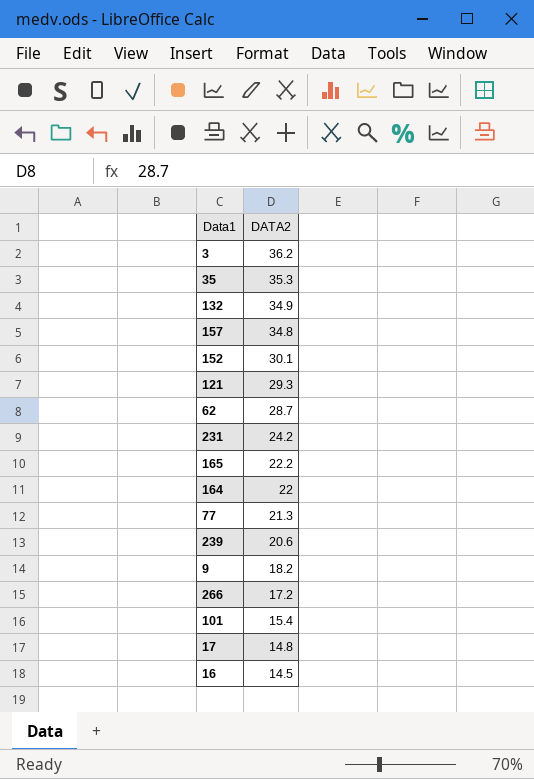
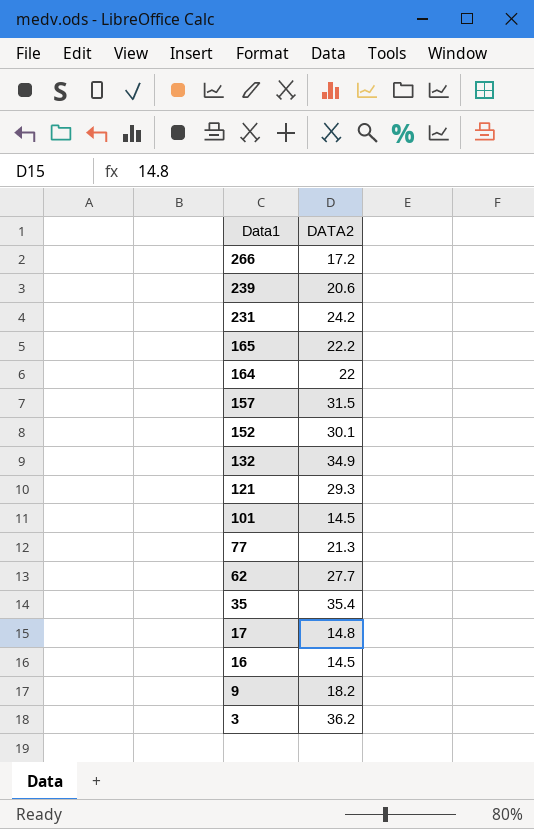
row order: DATA2 descending -> Data1 descending
157 | DATA2: 34.8 -> 31.5
101 | DATA2: 15.4 -> 14.5
62 | DATA2: 28.7 -> 27.7
35 | DATA2: 35.3 -> 35.4

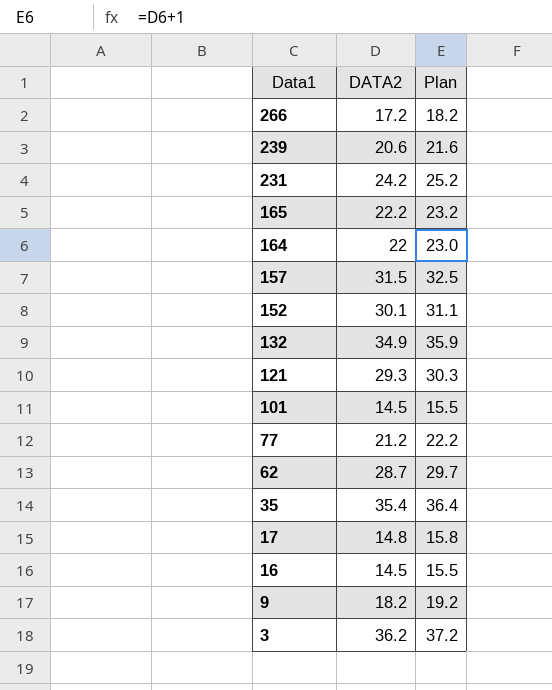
column Plan | formula: none -> [DATA2] + 1
77 | DATA2: 21.3 -> 21.2
62 | DATA2: 27.7 -> 28.7

